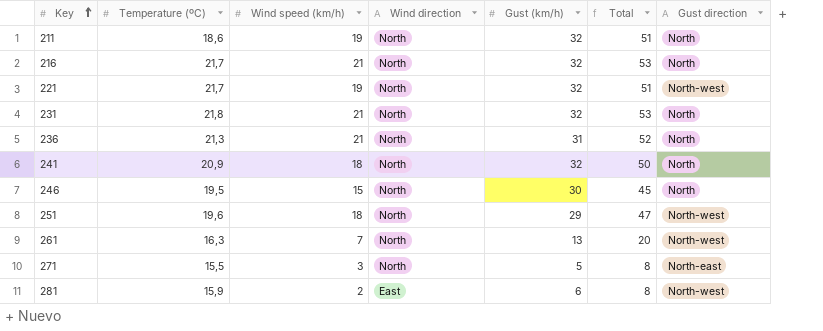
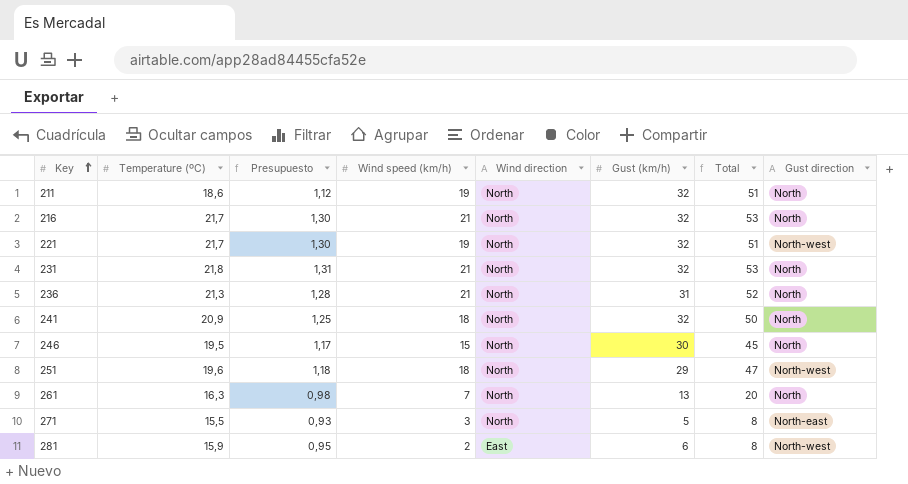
column Presupuesto | formula: none -> [Temperature (ºC)] * 0,06
261 | Gust direction: North-west -> North

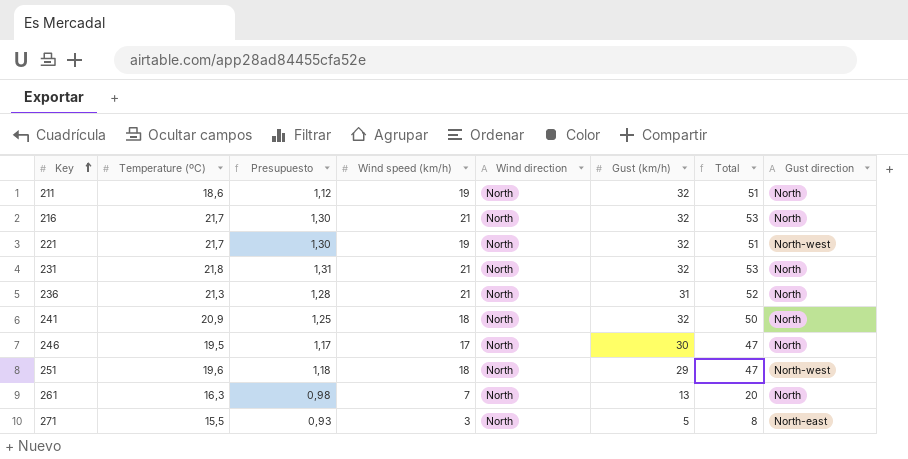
row 281: 15,9 | 0,95 | 2 | East | 6 | 8 | North-west -> none
246 | Wind speed (km/h): 15 -> 17
246 | Total: 45 -> 47

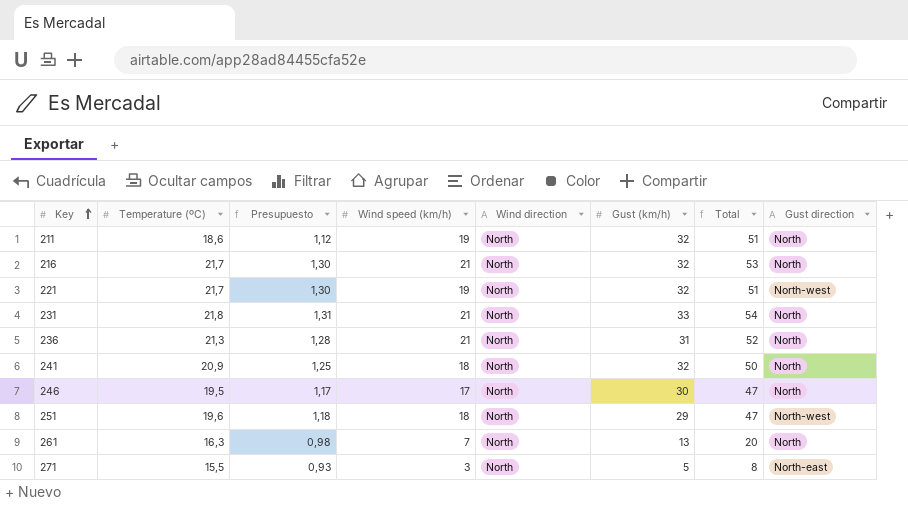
231 | Gust (km/h): 32 -> 33
231 | Total: 53 -> 54

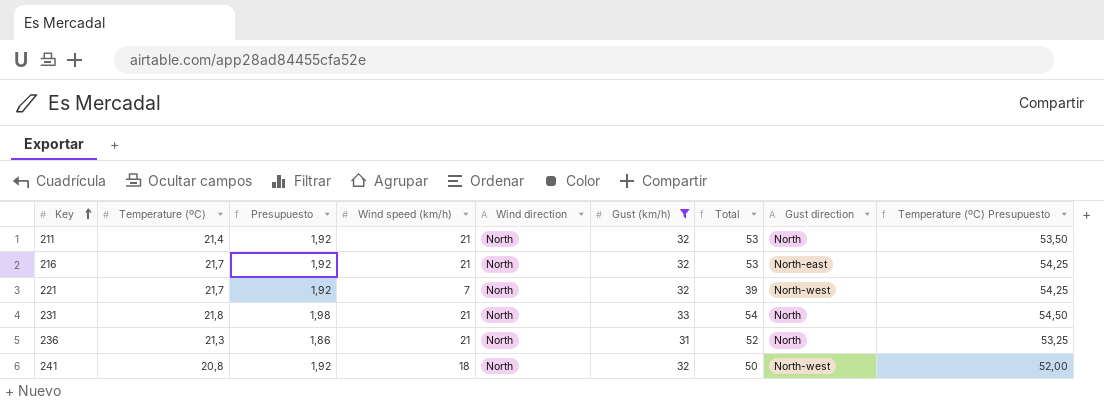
filter: none -> Gust (km/h) >= 31
column Presupuesto | formula: [Temperature (ºC)] * 0,06 -> [Gust (km/h)] * 0,06
column Temperature (ºC) Presupuesto | formula: none -> [Temperature (ºC)] * 2,5
211 | Temperature (ºC): 18,6 -> 21,4
211 | Wind speed (km/h): 19 -> 21
211 | Total: 51 -> 53
216 | Gust direction: North -> North-east
221 | Wind speed (km/h): 19 -> 7
221 | Total: 51 -> 39
241 | Temperature (ºC): 20,9 -> 20,8
241 | Gust direction: North -> North-west

